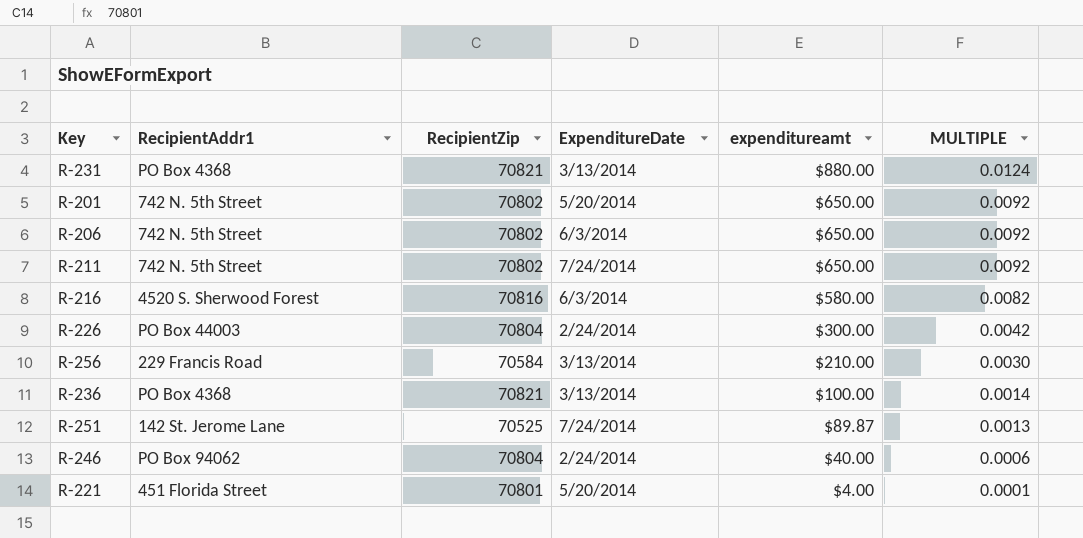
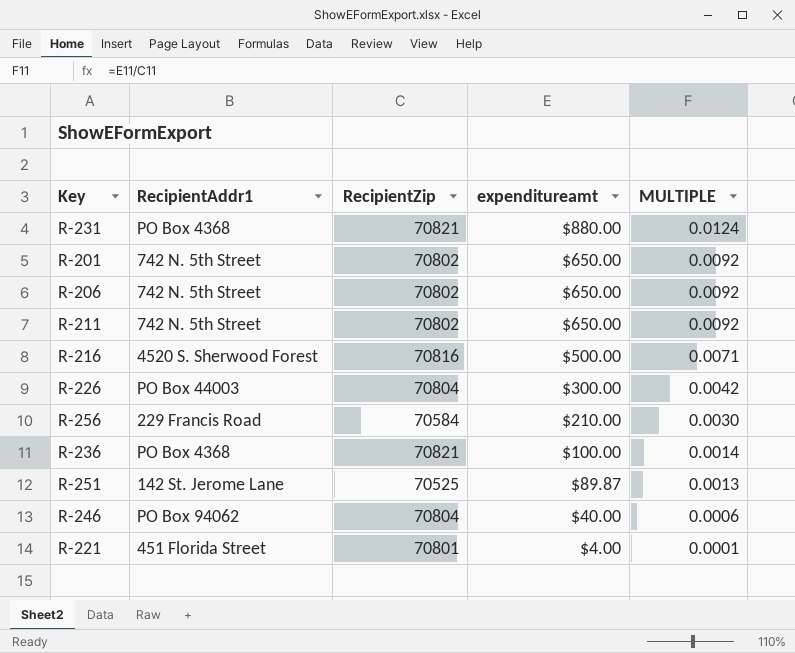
column ExpenditureDate | position: 4 -> none
R-216 | expenditureamt: $580.00 -> $500.00
R-216 | MULTIPLE: 0.0082 -> 0.0071

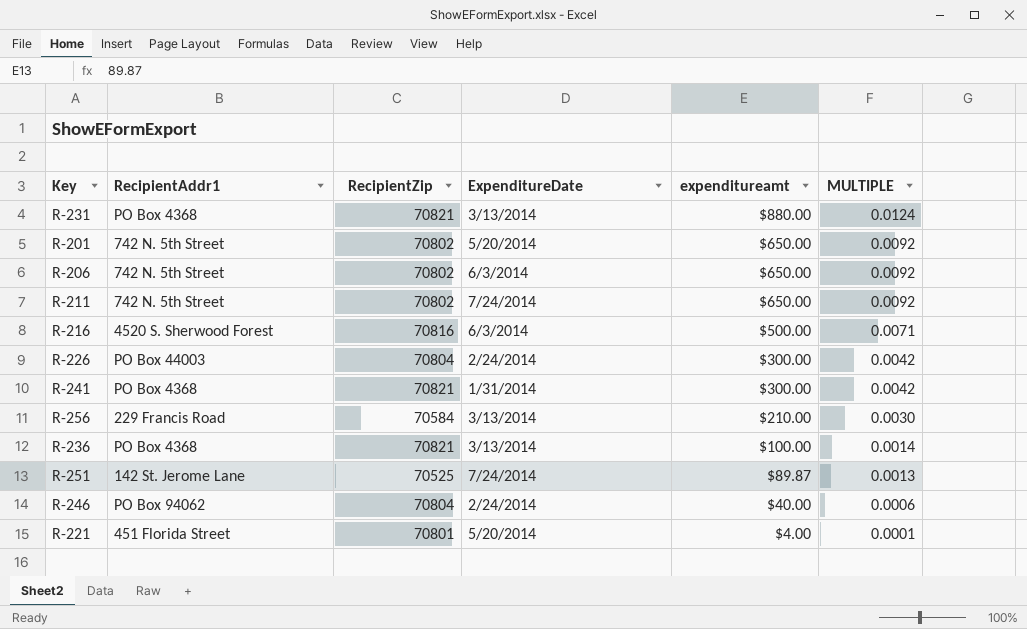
column ExpenditureDate | position: none -> 4
row R-241: none -> PO Box 4368 | 70821 | 1/31/2014 | $300.00 | 0.0042

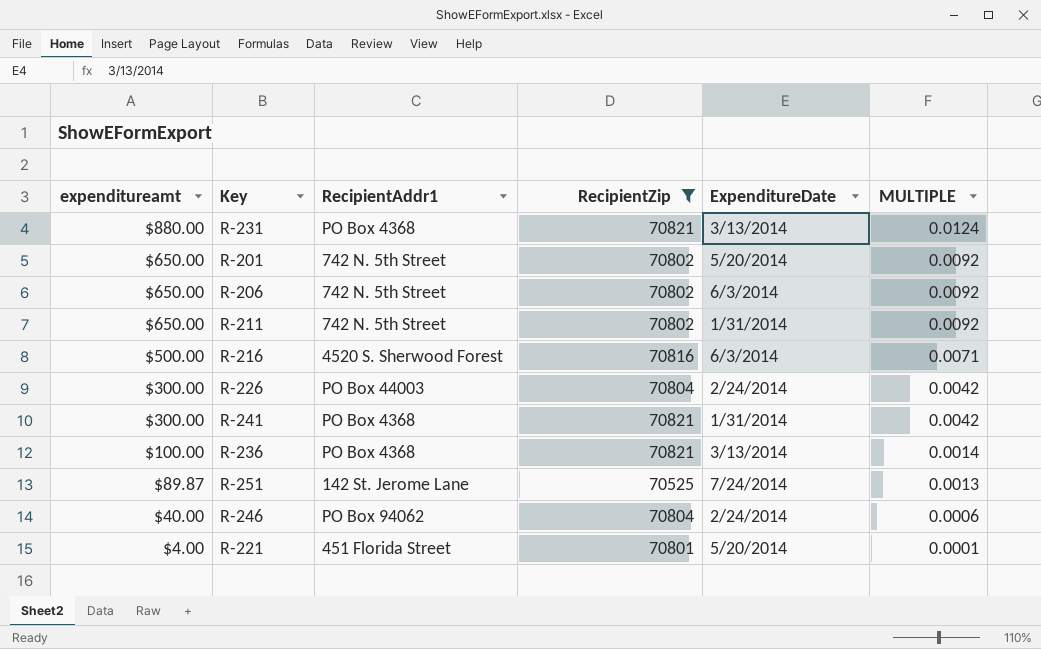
filter: none -> RecipientZip != 70584
column expenditureamt | position: 5 -> 1
R-211 | ExpenditureDate: 7/24/2014 -> 1/31/2014

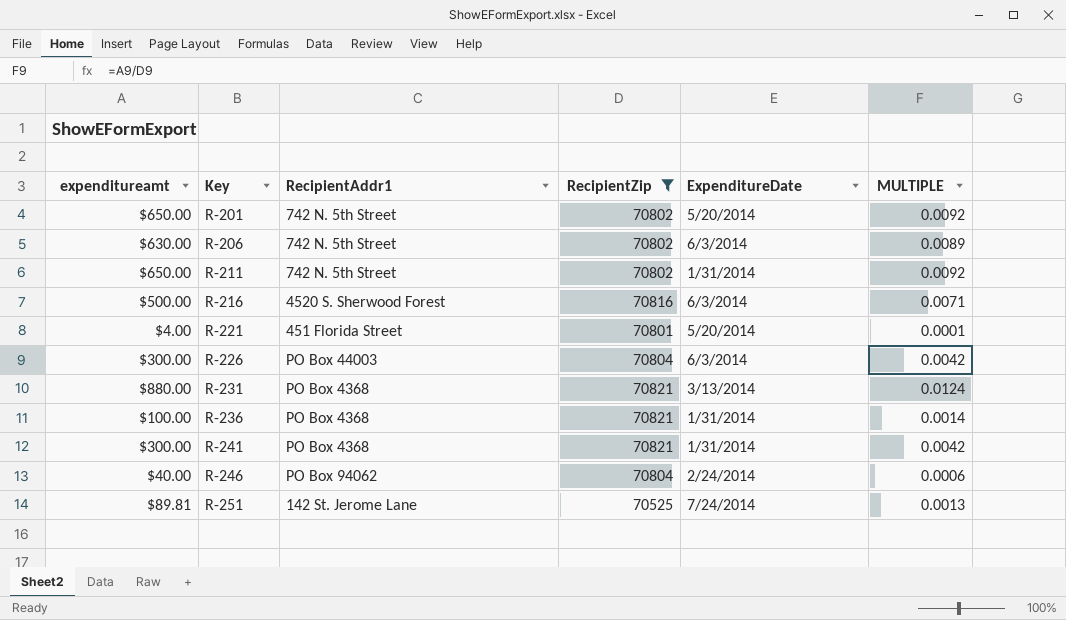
row order: expenditureamt descending -> Key ascending
R-206 | expenditureamt: $650.00 -> $630.00
R-206 | MULTIPLE: 0.0092 -> 0.0089
R-226 | ExpenditureDate: 2/24/2014 -> 6/3/2014
R-236 | ExpenditureDate: 3/13/2014 -> 1/31/2014
R-251 | expenditureamt: $89.87 -> $89.81

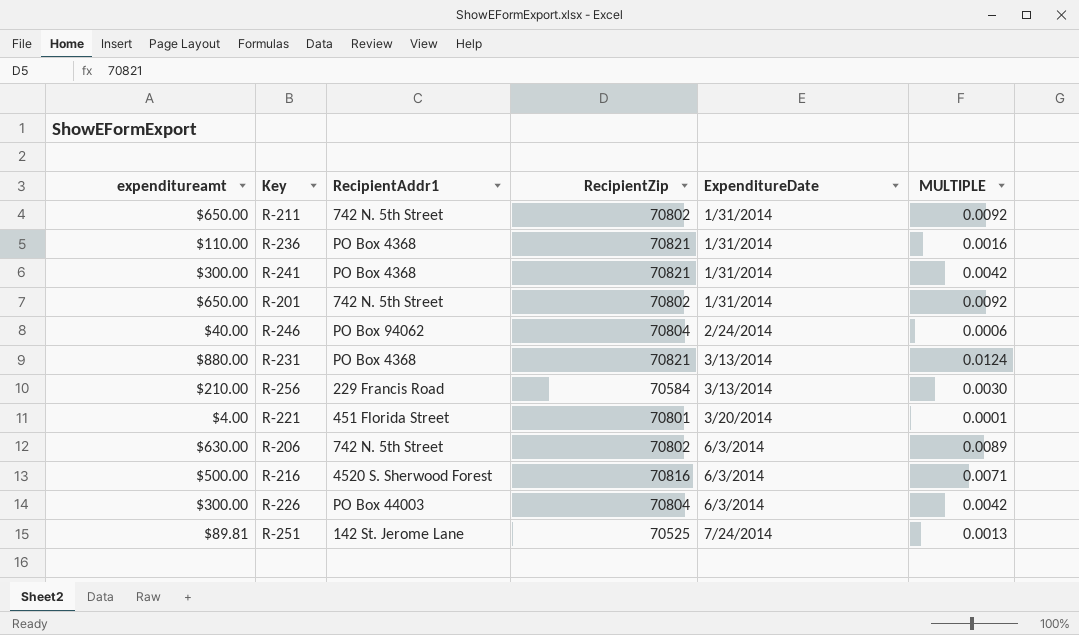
filter: RecipientZip != 70584 -> none
row order: Key ascending -> ExpenditureDate ascending
R-236 | expenditureamt: $100.00 -> $110.00
R-236 | MULTIPLE: 0.0014 -> 0.0016
R-201 | ExpenditureDate: 5/20/2014 -> 1/31/2014
R-221 | ExpenditureDate: 5/20/2014 -> 3/20/2014

